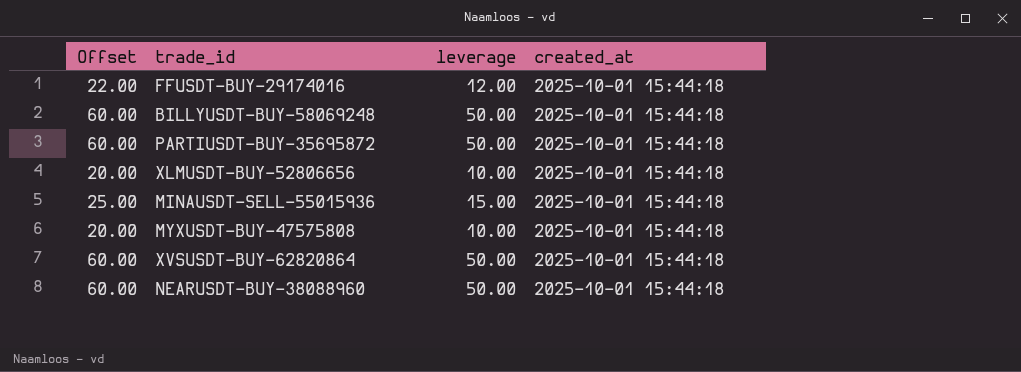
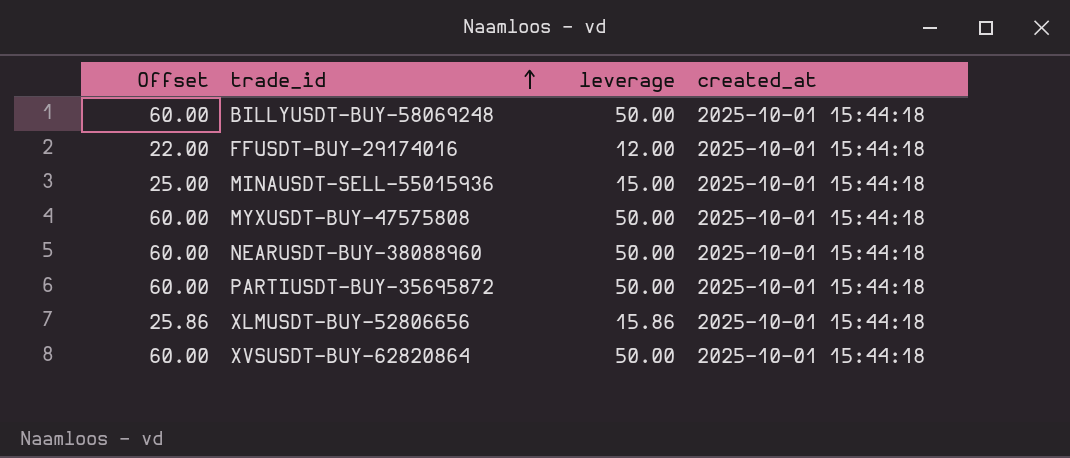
row order: none -> trade_id ascending
MYXUSDT-BUY-47575808 | Offset: 20.00 -> 60.00
MYXUSDT-BUY-47575808 | leverage: 10.00 -> 50.00
XLMUSDT-BUY-52806656 | Offset: 20.00 -> 25.86
XLMUSDT-BUY-52806656 | leverage: 10.00 -> 15.86

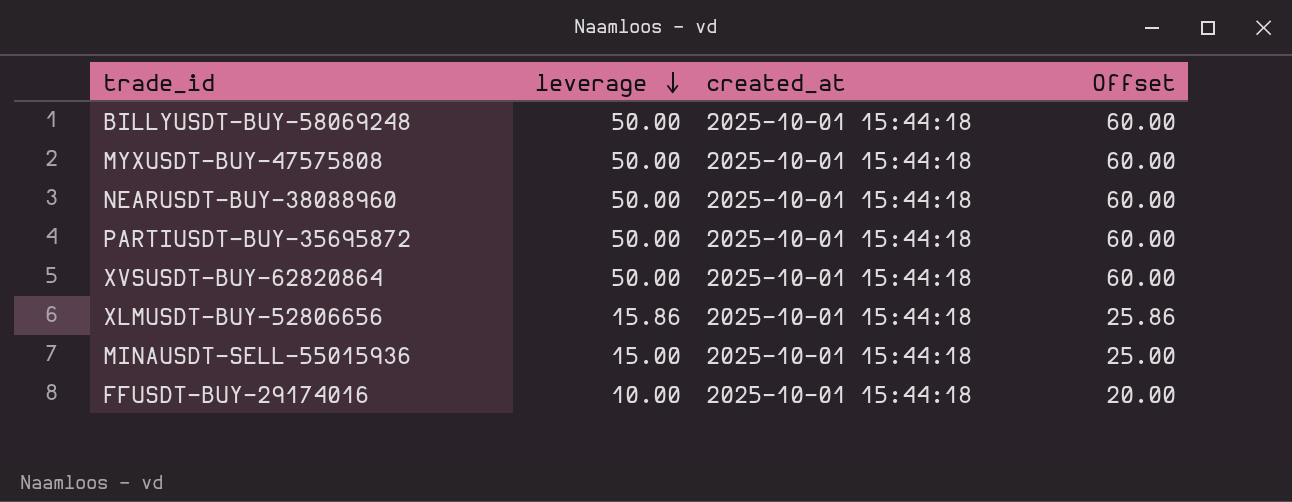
row order: trade_id ascending -> leverage descending
column Offset | position: 1 -> 4
FFUSDT-BUY-29174016 | leverage: 12.00 -> 10.00
FFUSDT-BUY-29174016 | Offset: 22.00 -> 20.00

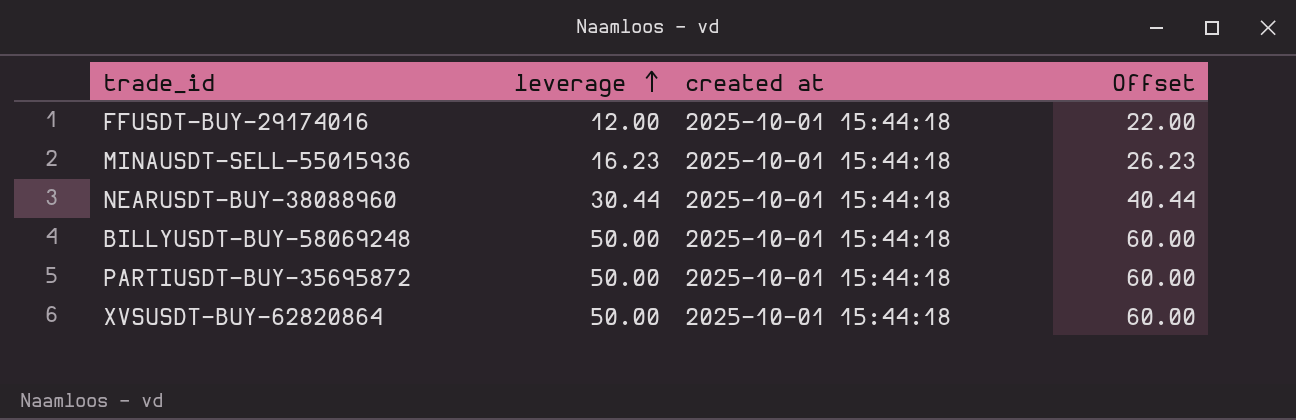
row order: leverage descending -> leverage ascending
column name: created_at -> created at
row MYXUSDT-BUY-47575808: 50.00 | 2025-10-01 15:44:18 | 60.00 -> none
row XLMUSDT-BUY-52806656: 15.86 | 2025-10-01 15:44:18 | 25.86 -> none
FFUSDT-BUY-29174016 | leverage: 10.00 -> 12.00
FFUSDT-BUY-29174016 | Offset: 20.00 -> 22.00
MINAUSDT-SELL-55015936 | leverage: 15.00 -> 16.23
MINAUSDT-SELL-55015936 | Offset: 25.00 -> 26.23
NEARUSDT-BUY-38088960 | leverage: 50.00 -> 30.44
NEARUSDT-BUY-38088960 | Offset: 60.00 -> 40.44

